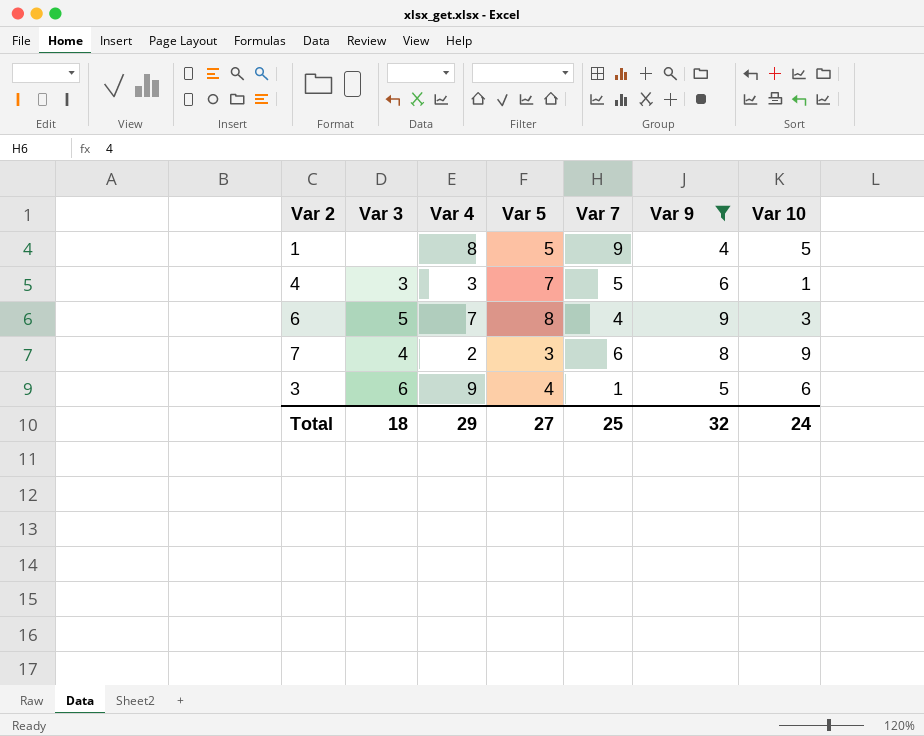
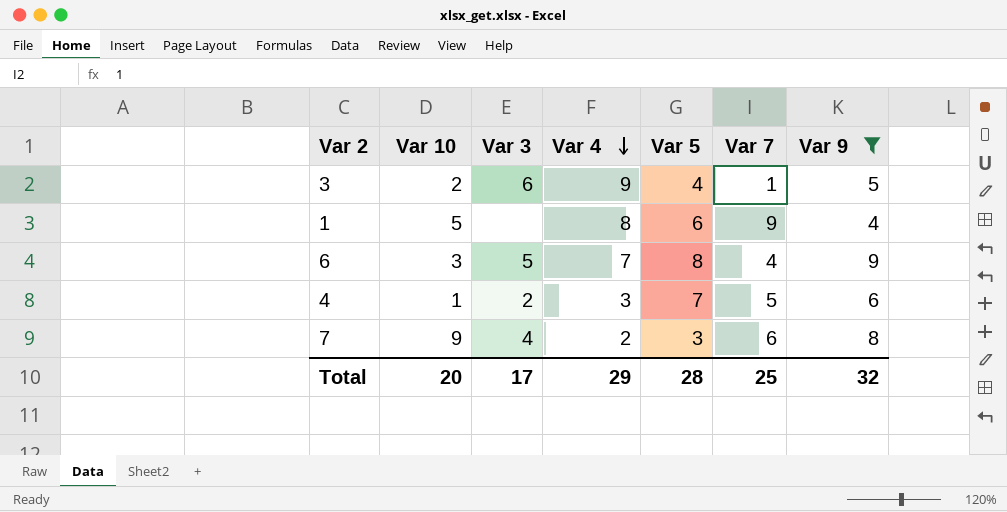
row order: none -> Var 4 descending
column Var 10 | position: 7 -> 2
3 | Var 10: 6 -> 2
1 | Var 5: 5 -> 6
4 | Var 3: 3 -> 2
Total | Var 10: 24 -> 20
Total | Var 3: 18 -> 17
Total | Var 5: 27 -> 28

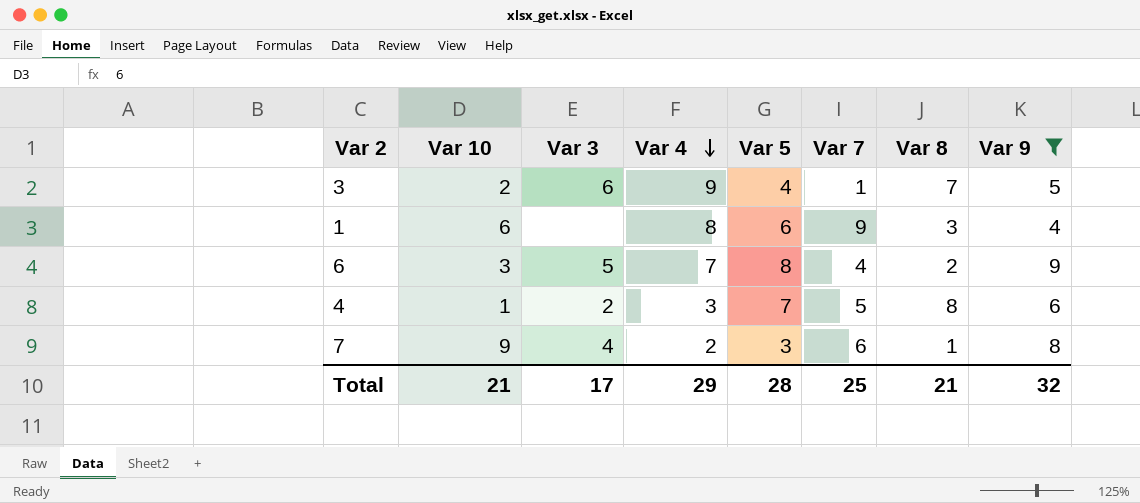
column Var 8 | position: none -> 7
1 | Var 10: 5 -> 6
Total | Var 10: 20 -> 21

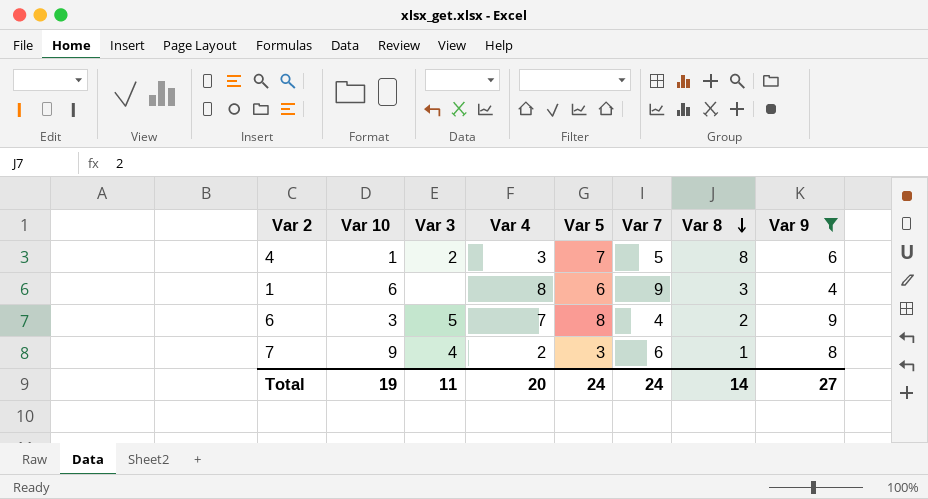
row order: Var 4 descending -> Var 8 descending
row 3: 2 | 6 | 9 | 4 | 1 | 7 | 5 -> none
Total | Var 10: 21 -> 19
Total | Var 3: 17 -> 11
Total | Var 4: 29 -> 20
Total | Var 5: 28 -> 24
Total | Var 7: 25 -> 24
Total | Var 8: 21 -> 14
Total | Var 9: 32 -> 27

